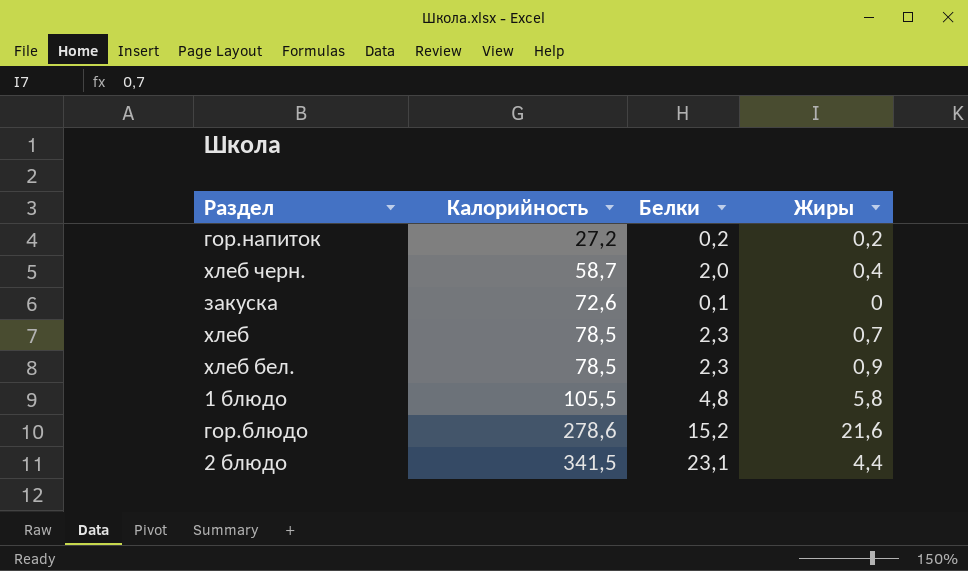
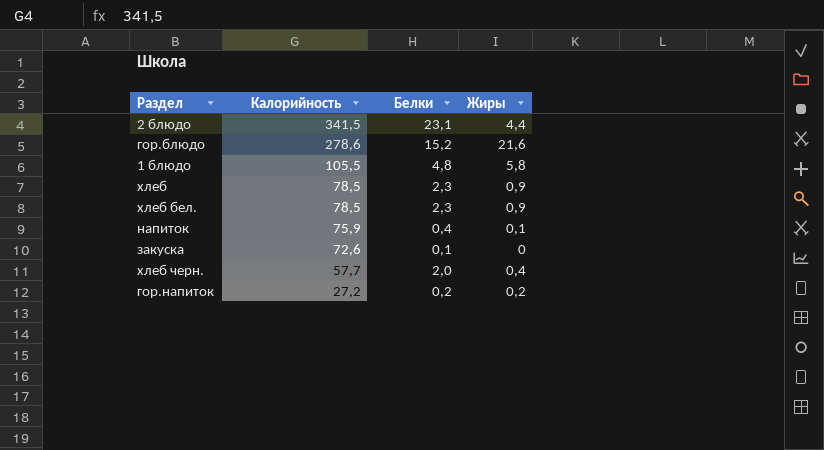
row order: Калорийность ascending -> Калорийность descending
хлеб | Жиры: 0,7 -> 0,9
row напиток: none -> 75,9 | 0,4 | 0,1
хлеб черн. | Калорийность: 58,7 -> 57,7

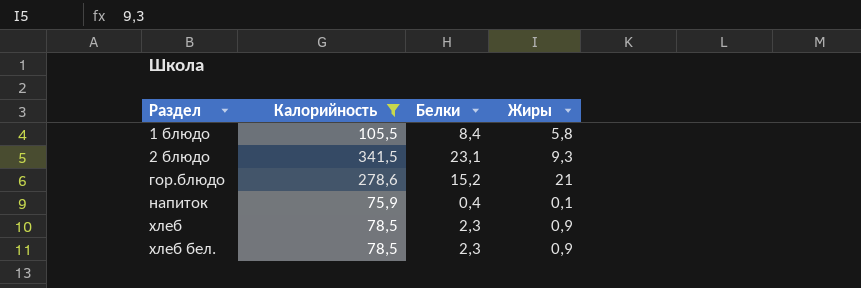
filter: none -> Калорийность >= 75,9
row order: Калорийность descending -> Раздел ascending
1 блюдо | Белки: 4,8 -> 8,4
2 блюдо | Жиры: 4,4 -> 9,3
гор.блюдо | Жиры: 21,6 -> 21

